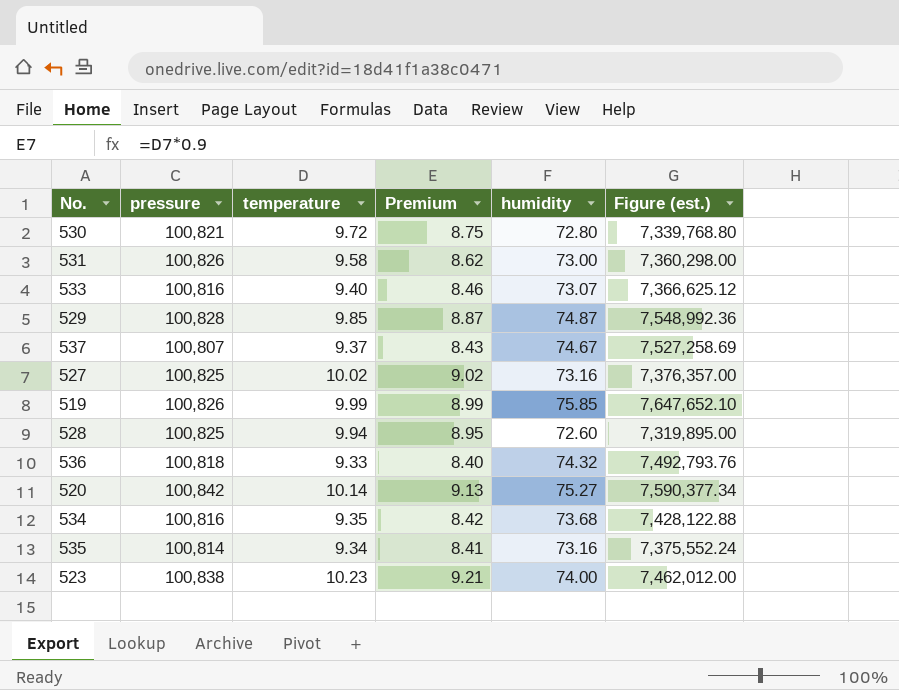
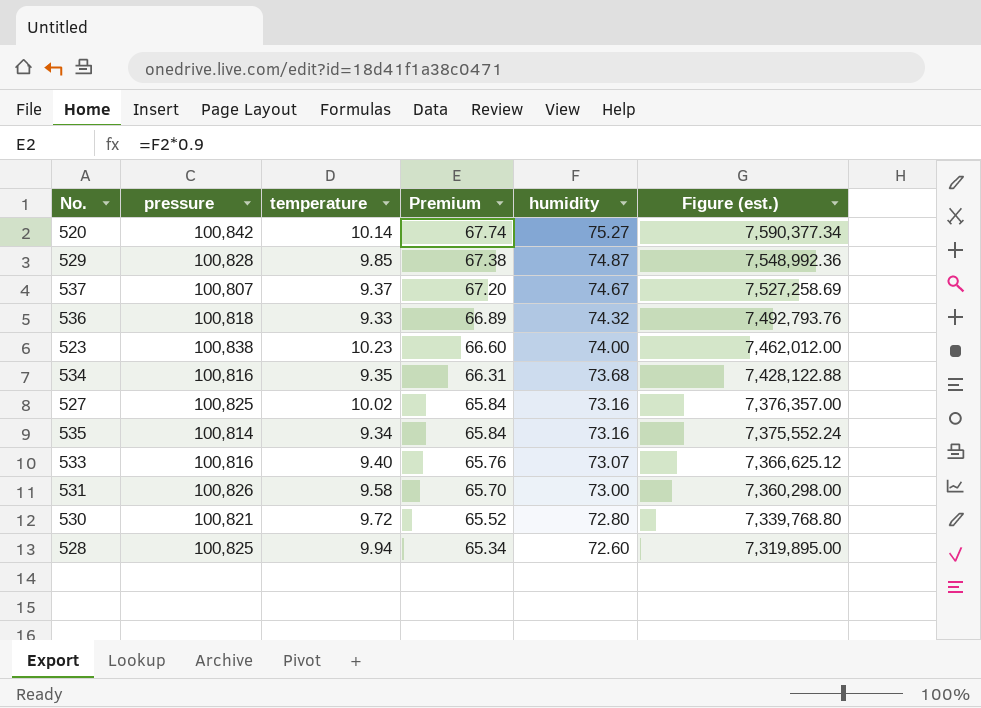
row order: none -> Premium descending
column Premium | formula: [temperature] * 0.9 -> [humidity] * 0.9
row 519: 100,826 | 9.99 | 8.99 | 75.85 | 7,647,652.10 -> none

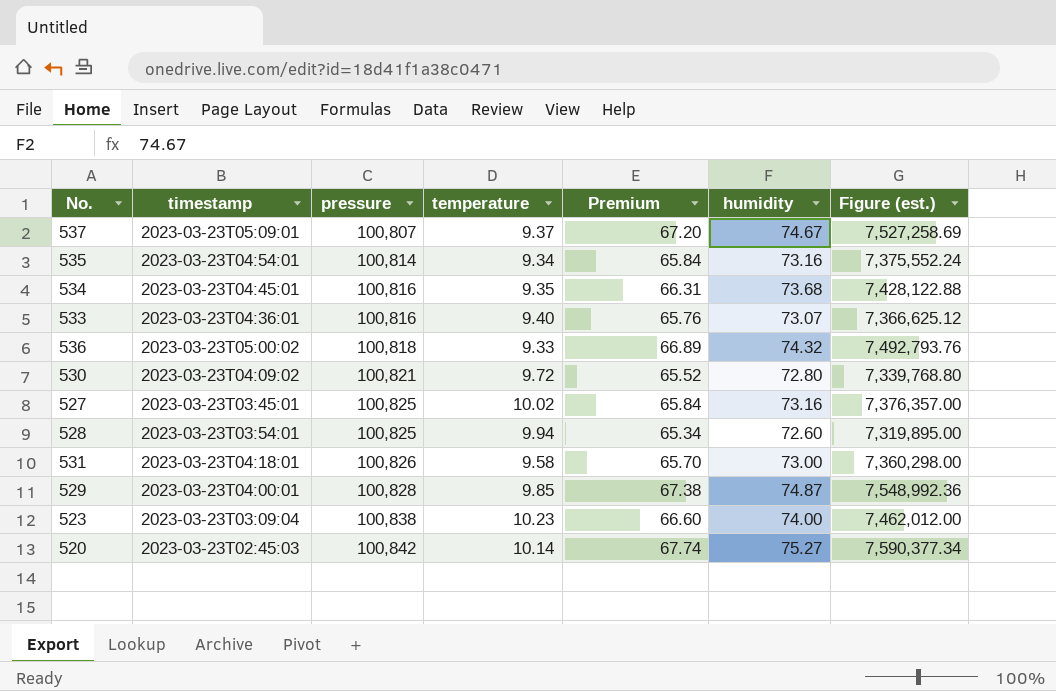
row order: Premium descending -> pressure ascending
column timestamp | position: none -> 2

